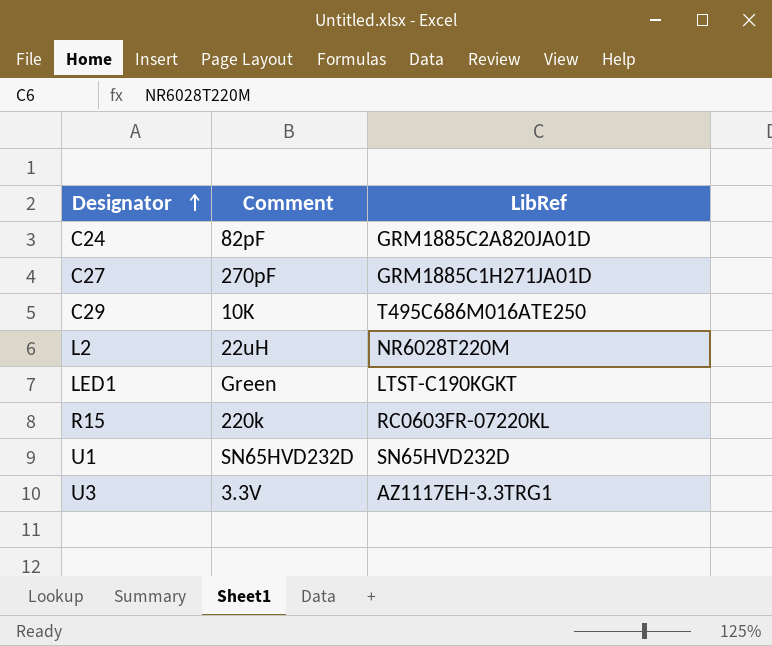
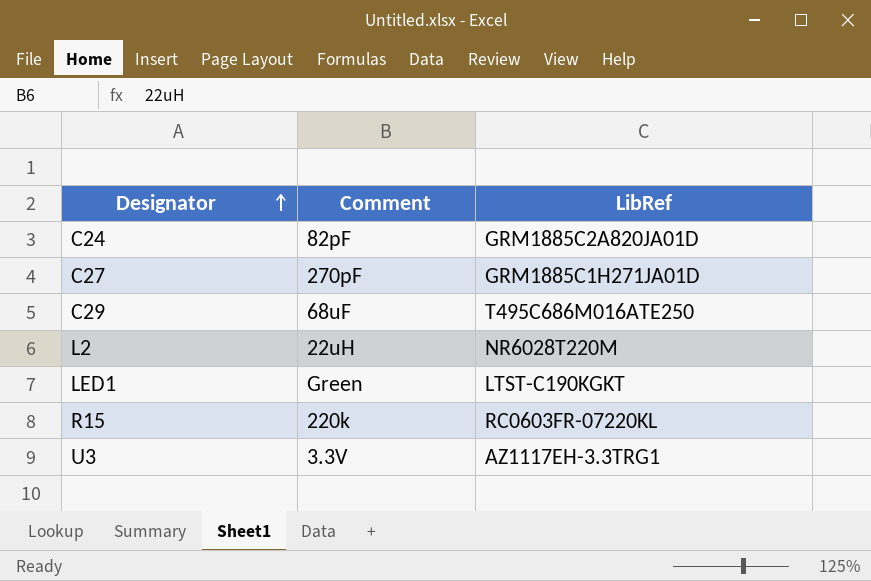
row U1: SN65HVD232D | SN65HVD232D -> none
C29 | Comment: 10K -> 68uF

